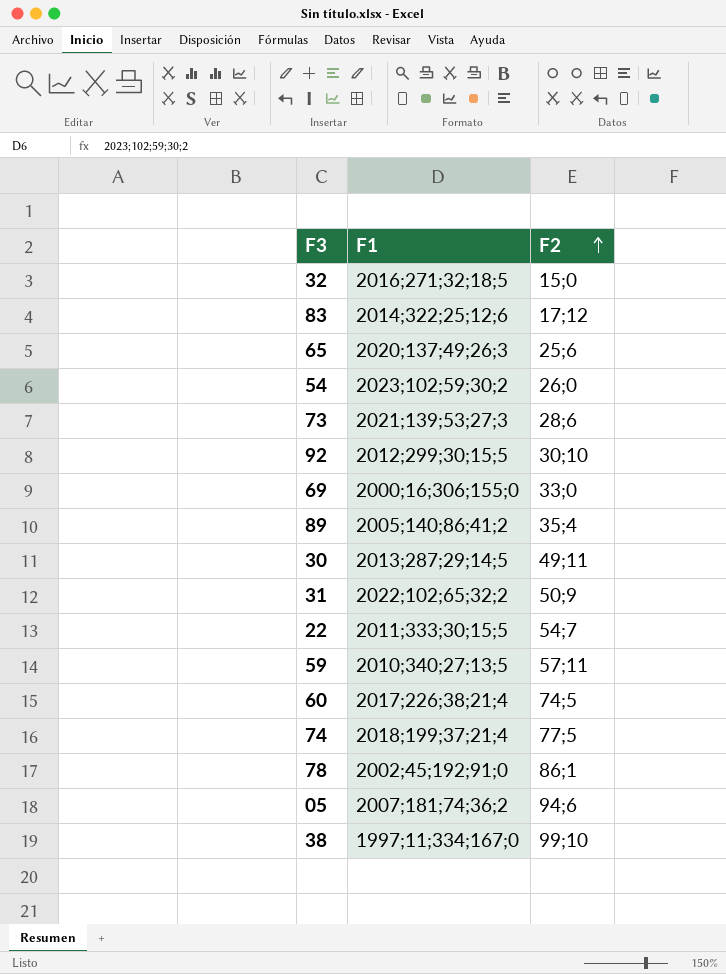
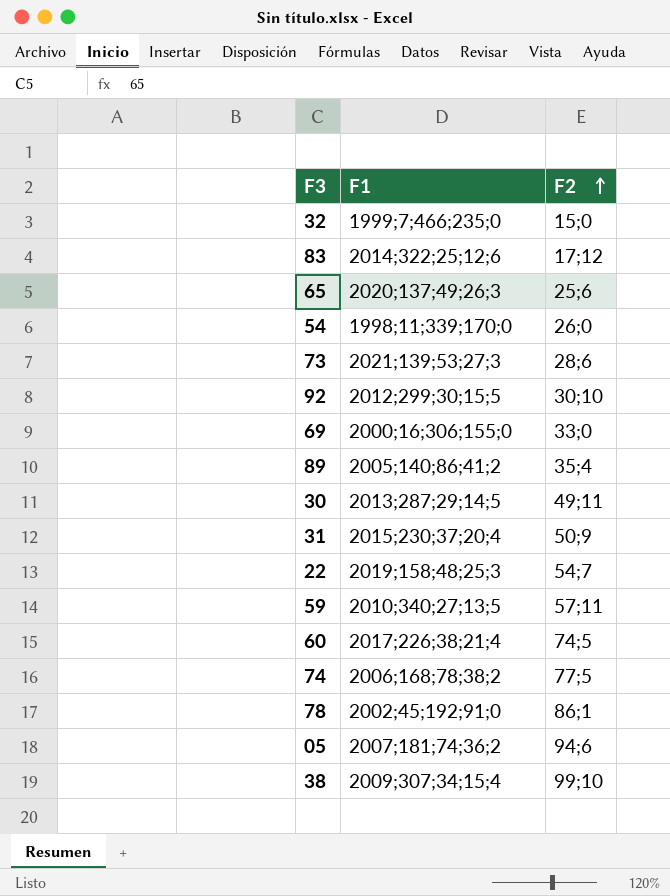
32 | F1: 2016;271;32;18;5 -> 1999;7;466;235;0
54 | F1: 2023;102;59;30;2 -> 1998;11;339;170;0
31 | F1: 2022;102;65;32;2 -> 2015;230;37;20;4
22 | F1: 2011;333;30;15;5 -> 2019;158;48;25;3
74 | F1: 2018;199;37;21;4 -> 2006;168;78;38;2
38 | F1: 1997;11;334;167;0 -> 2009;307;34;15;4

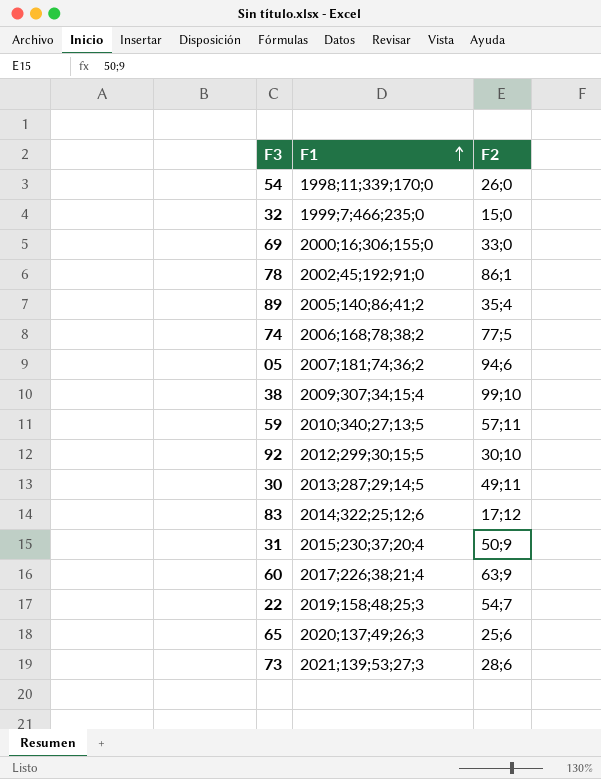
row order: F2 ascending -> F1 ascending
60 | F2: 74;5 -> 63;9

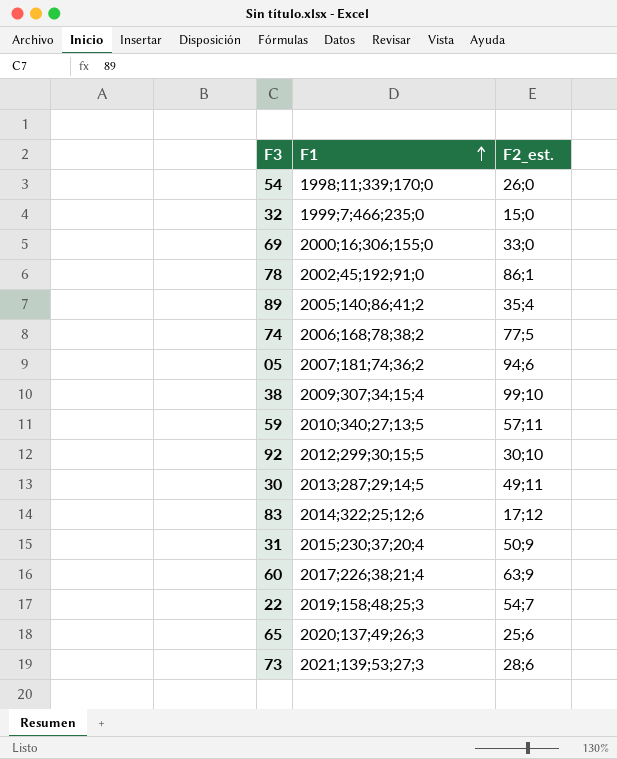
column name: F2 -> F2_est.

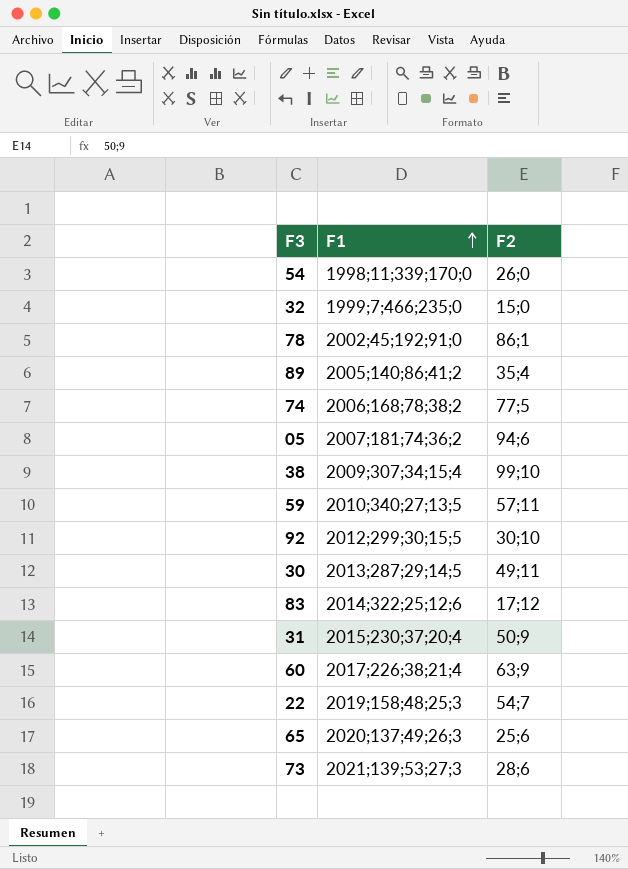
column name: F2_est. -> F2
row 69: 2000;16;306;155;0 | 33;0 -> none

